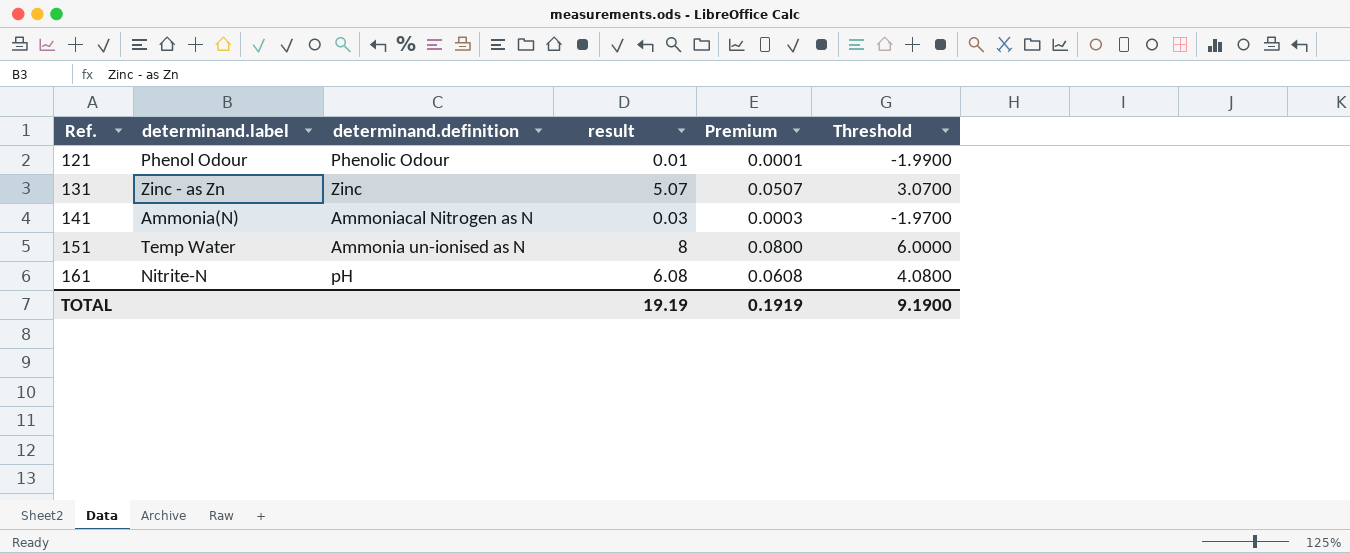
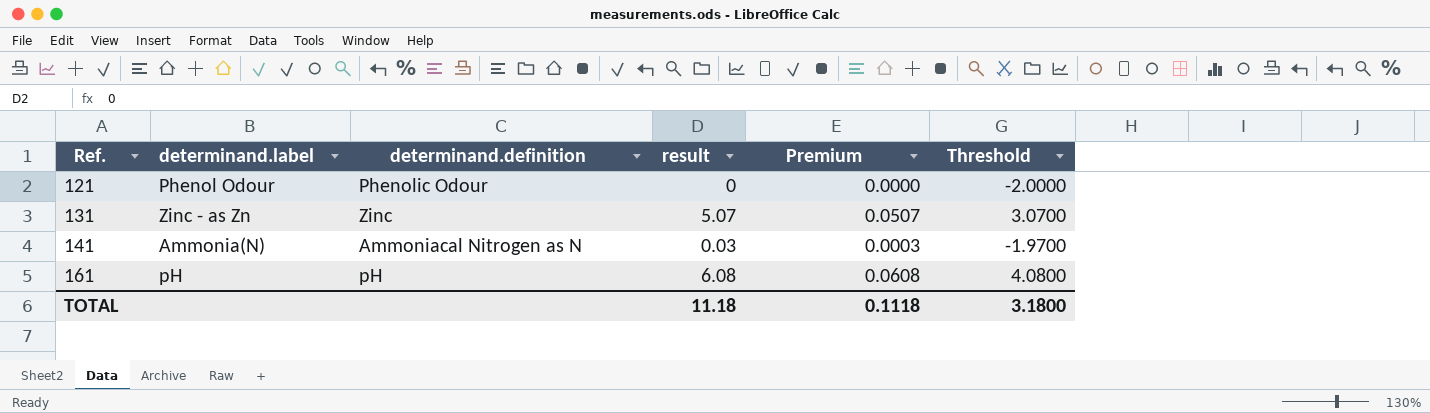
row 151: Temp Water | Ammonia un-ionised as N | 8 | 0.0800 | 6.0000 -> none
121 | result: 0.01 -> 0
121 | Premium: 0.0001 -> 0.0000
121 | Threshold: -1.9900 -> -2.0000
161 | determinand.label: Nitrite-N -> pH
TOTAL | result: 19.19 -> 11.18
TOTAL | Premium: 0.1919 -> 0.1118
TOTAL | Threshold: 9.1900 -> 3.1800

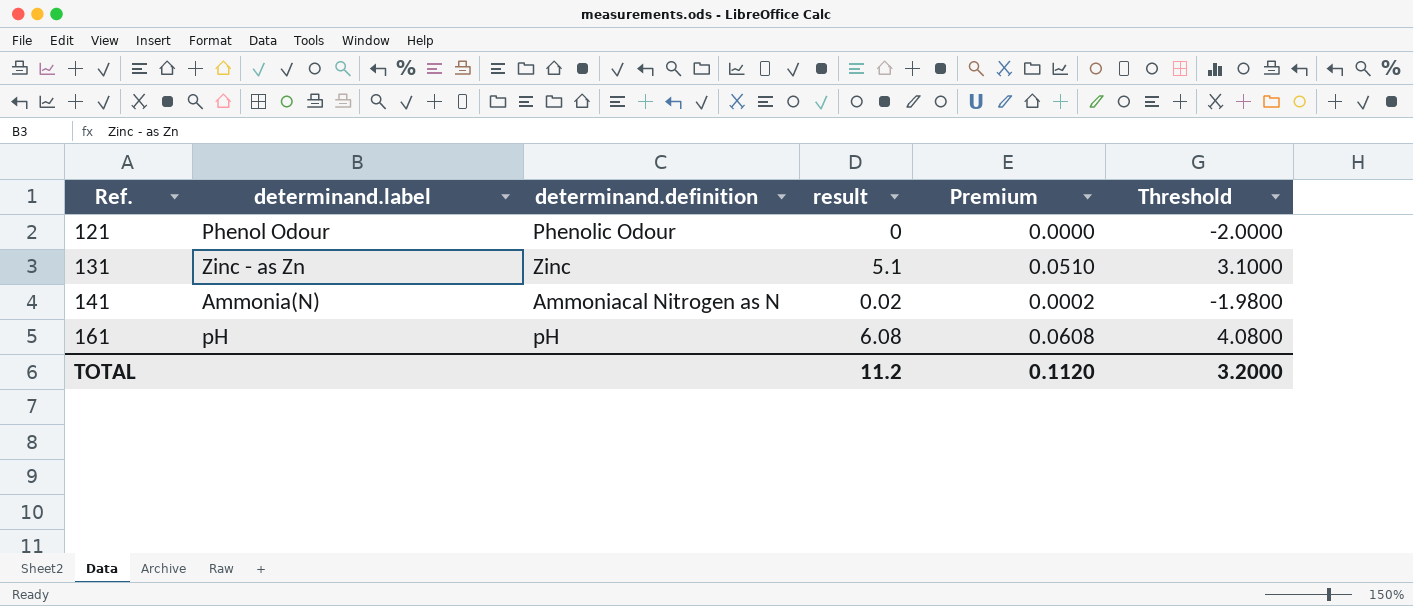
131 | result: 5.07 -> 5.1
131 | Premium: 0.0507 -> 0.0510
131 | Threshold: 3.0700 -> 3.1000
141 | result: 0.03 -> 0.02
141 | Premium: 0.0003 -> 0.0002
141 | Threshold: -1.9700 -> -1.9800
TOTAL | result: 11.18 -> 11.2
TOTAL | Premium: 0.1118 -> 0.1120
TOTAL | Threshold: 3.1800 -> 3.2000

